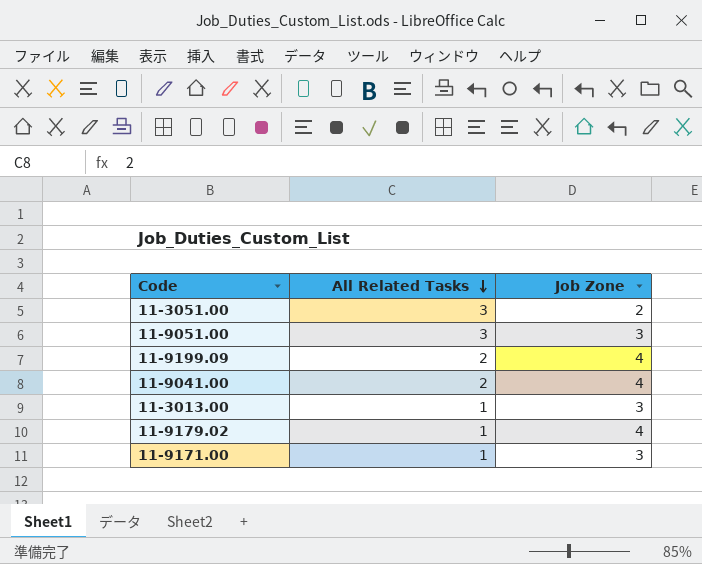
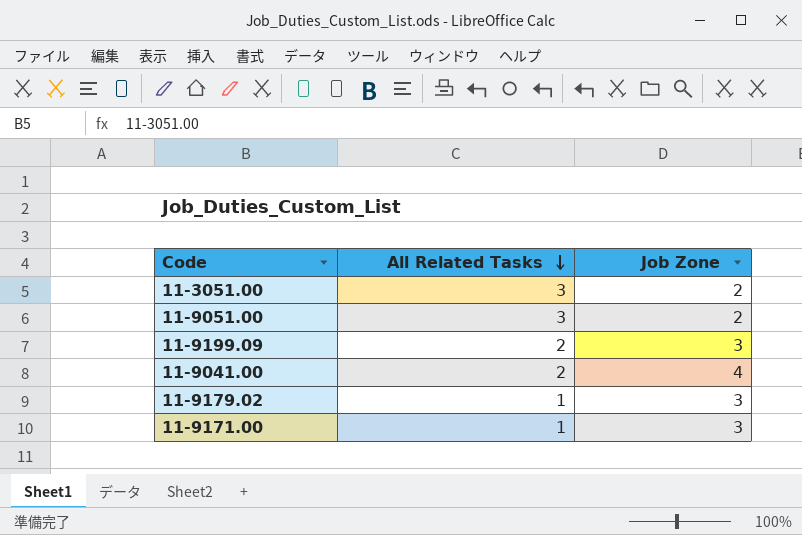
row 11-3013.00: 1 | 3 -> none
11-9051.00 | Job Zone: 3 -> 2
11-9199.09 | Job Zone: 4 -> 3
11-9179.02 | Job Zone: 4 -> 3

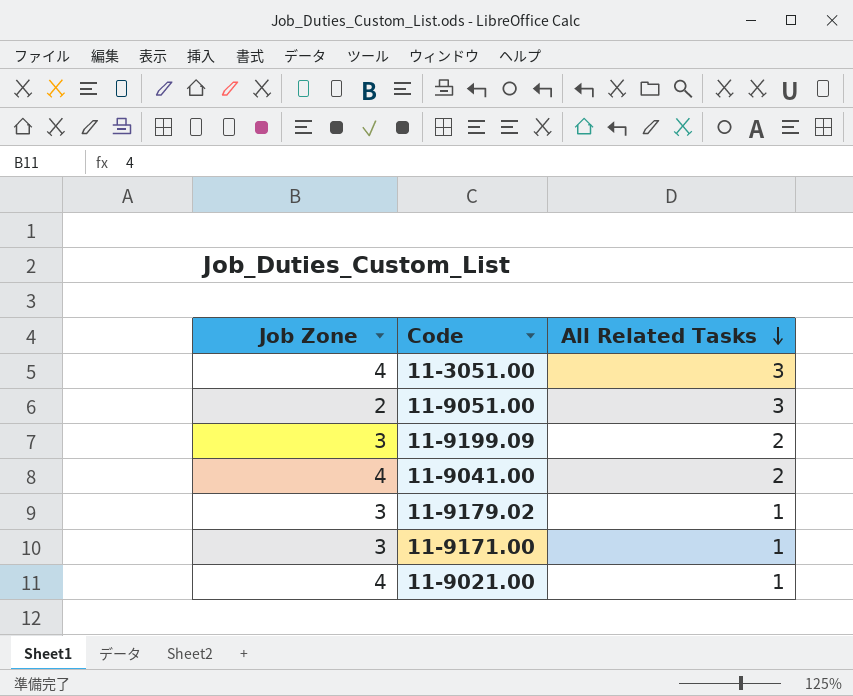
column Job Zone | position: 3 -> 1
11-3051.00 | Job Zone: 2 -> 4
row 11-9021.00: none -> 4 | 1

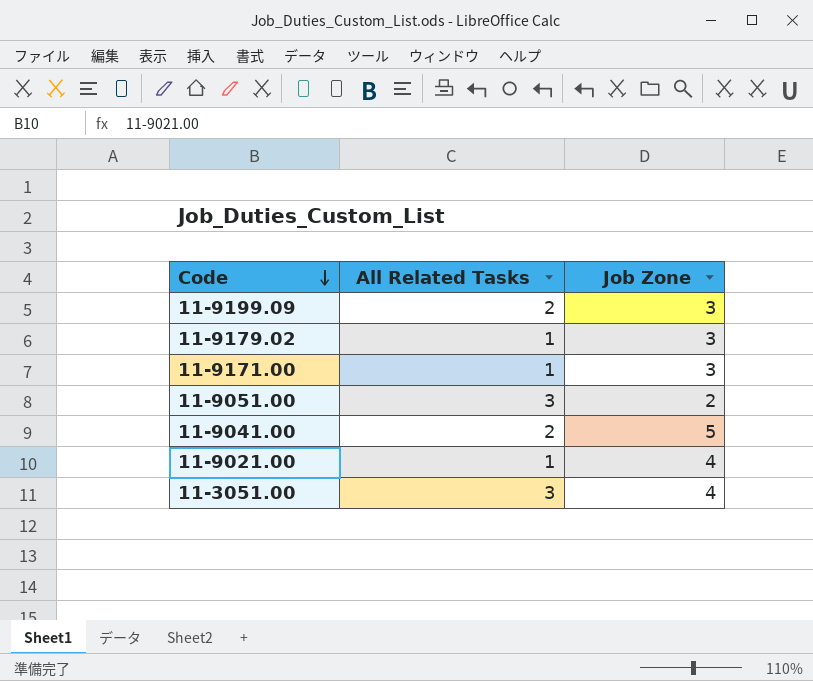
row order: All Related Tasks descending -> Code descending
column Job Zone | position: 1 -> 3
11-9041.00 | Job Zone: 4 -> 5

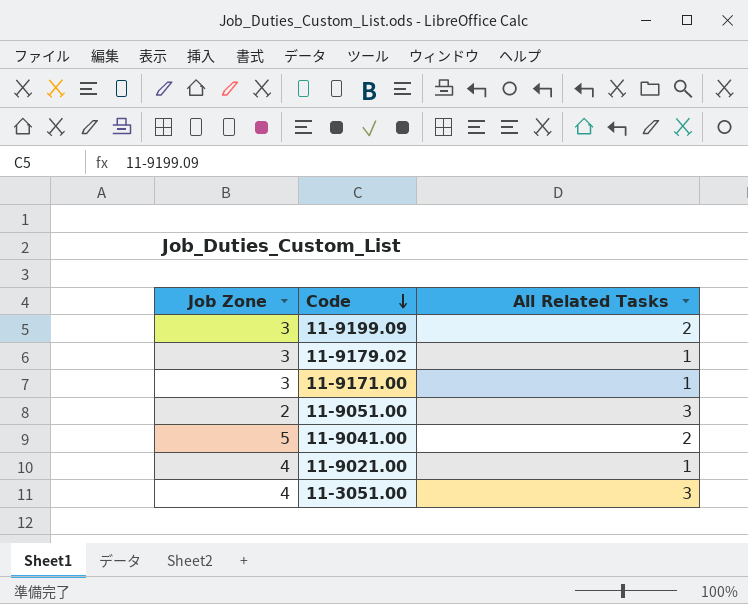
column Job Zone | position: 3 -> 1

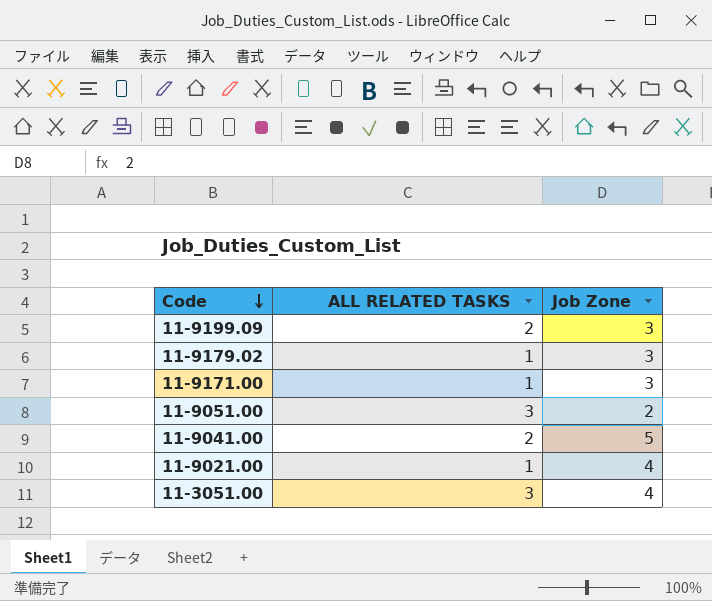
column name: All Related Tasks -> ALL RELATED TASKS
column Job Zone | position: 1 -> 3

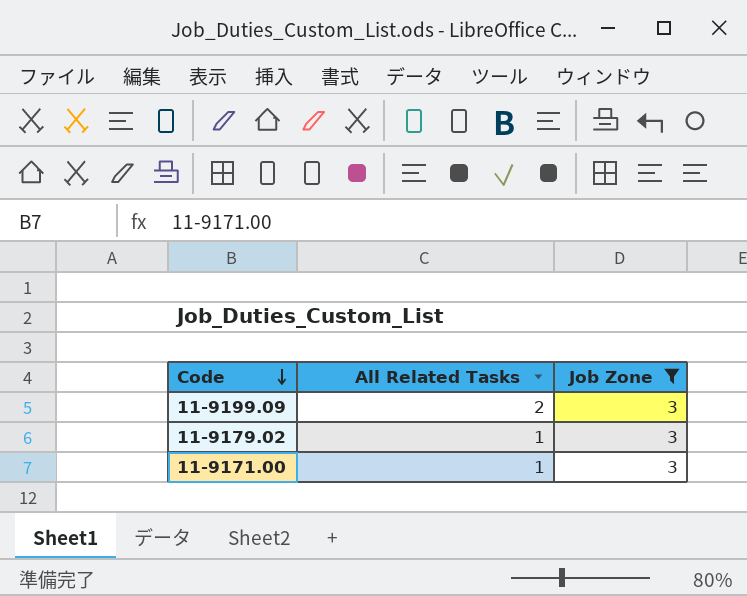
filter: none -> Job Zone = 3
column name: ALL RELATED TASKS -> All Related Tasks

